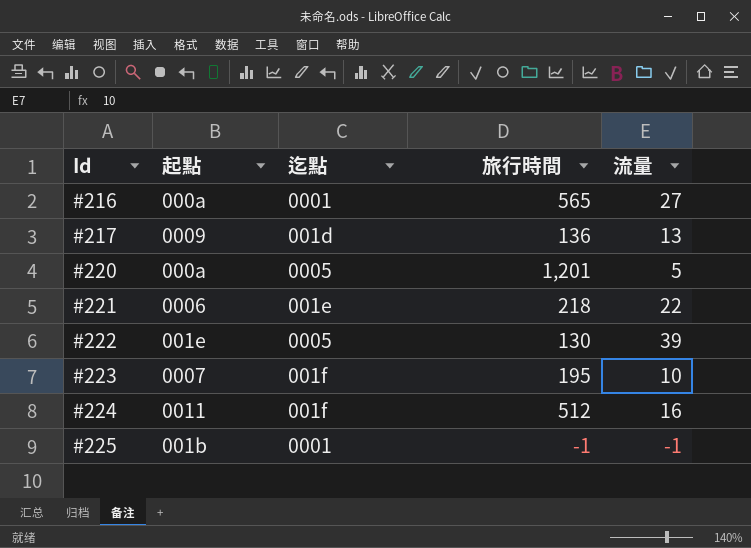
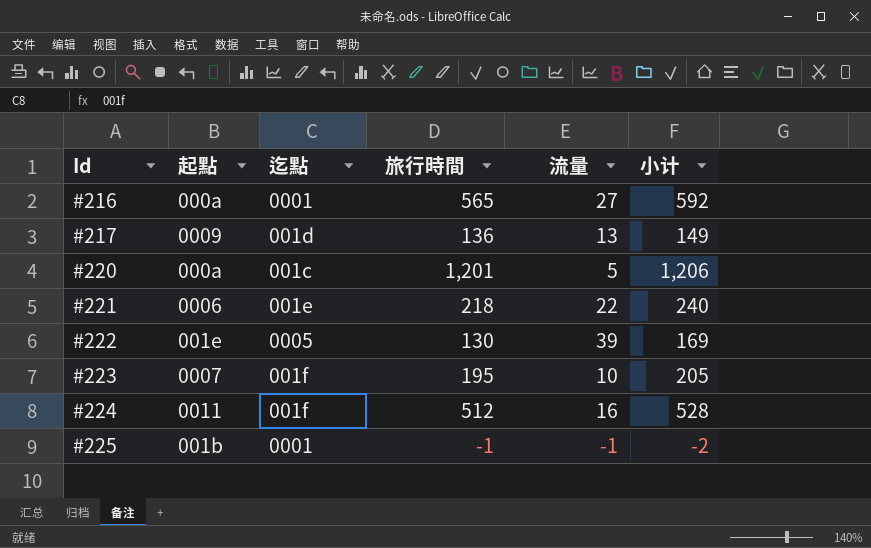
column 小计 | formula: none -> [旅行時間] + [流量]
#220 | 迄點: 0005 -> 001c

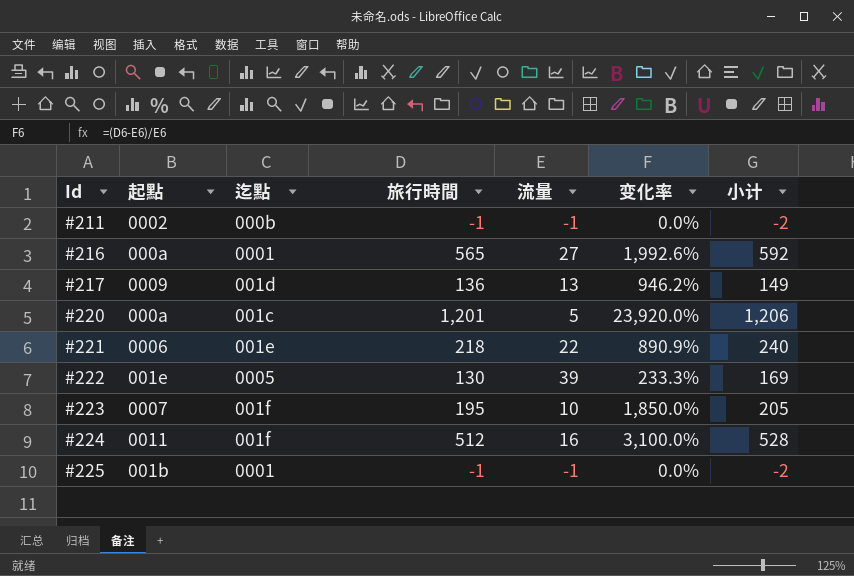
column 变化率 | formula: none -> ([旅行時間] - [流量]) / [流量]
row #211: none -> 0002 | 000b | -1 | -1 | 0.0% | -2

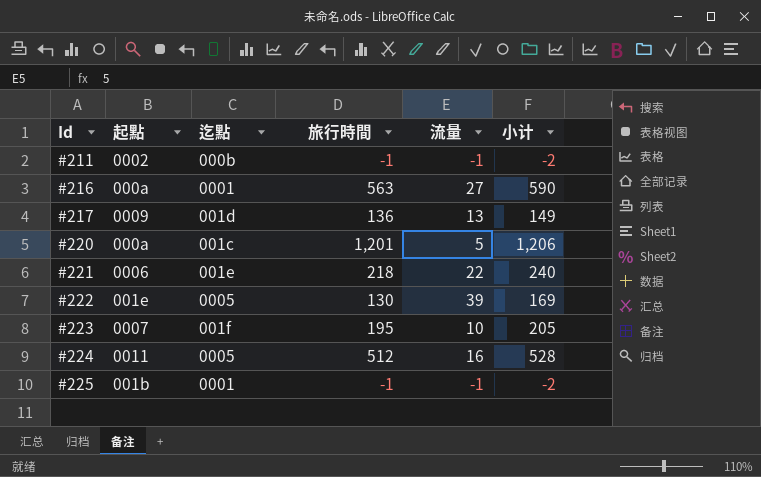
column 变化率 | formula: ([旅行時間] - [流量]) / [流量] -> none
#216 | 旅行時間: 565 -> 563
#216 | 小计: 592 -> 590
#224 | 迄點: 001f -> 0005

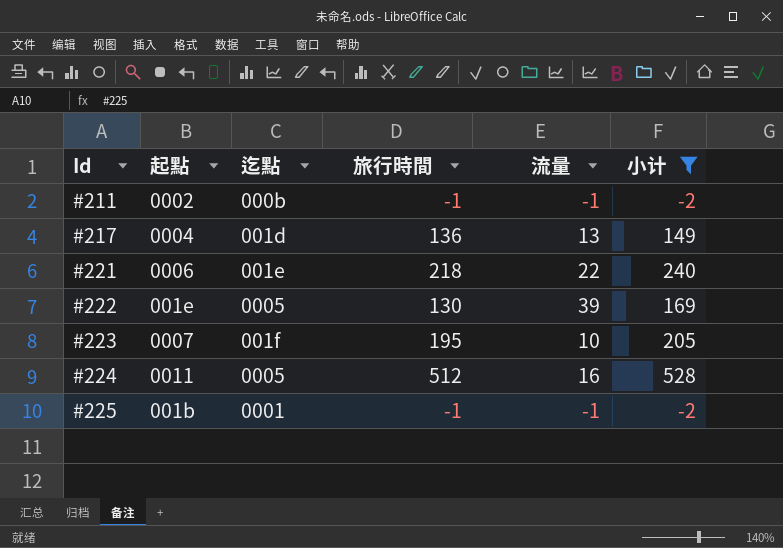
filter: none -> 小计 <= 528
#217 | 起點: 0009 -> 0004

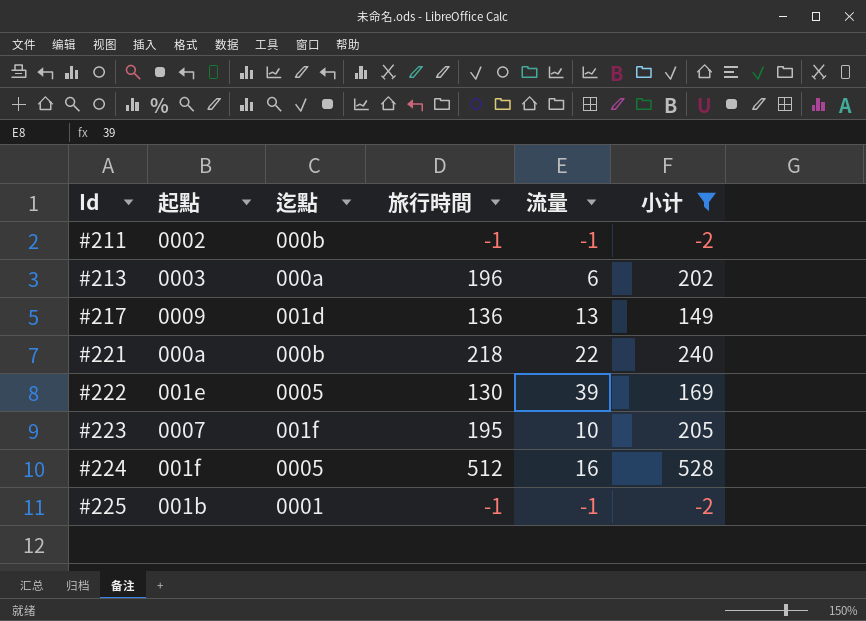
row #213: none -> 0003 | 000a | 196 | 6 | 202
#217 | 起點: 0004 -> 0009
#221 | 起點: 0006 -> 000a
#221 | 迄點: 001e -> 000b
#224 | 起點: 0011 -> 001f

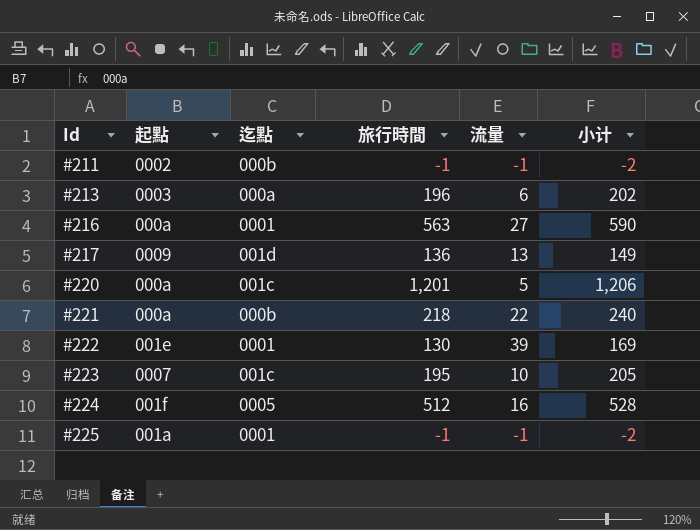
filter: 小计 <= 528 -> none
#222 | 迄點: 0005 -> 0001
#223 | 迄點: 001f -> 001c
#225 | 起點: 001b -> 001a

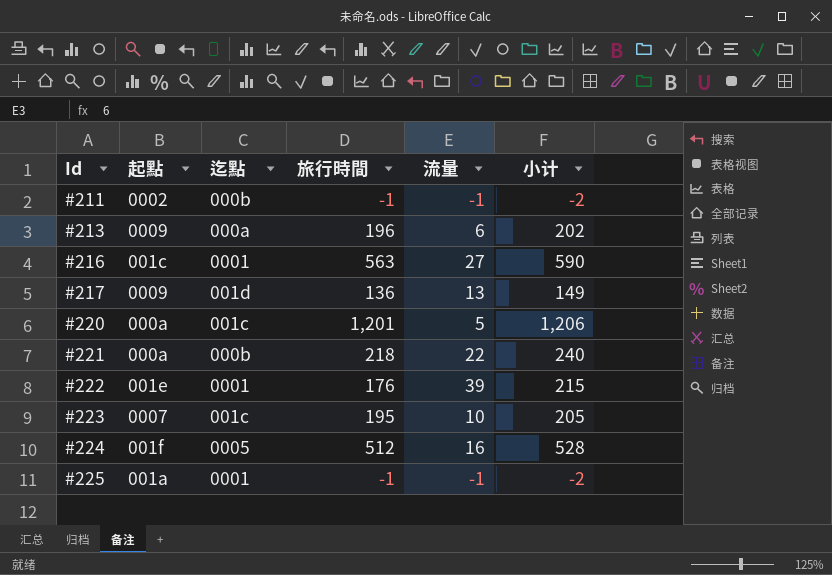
#213 | 起點: 0003 -> 0009
#216 | 起點: 000a -> 001c
#222 | 旅行時間: 130 -> 176
#222 | 小计: 169 -> 215

